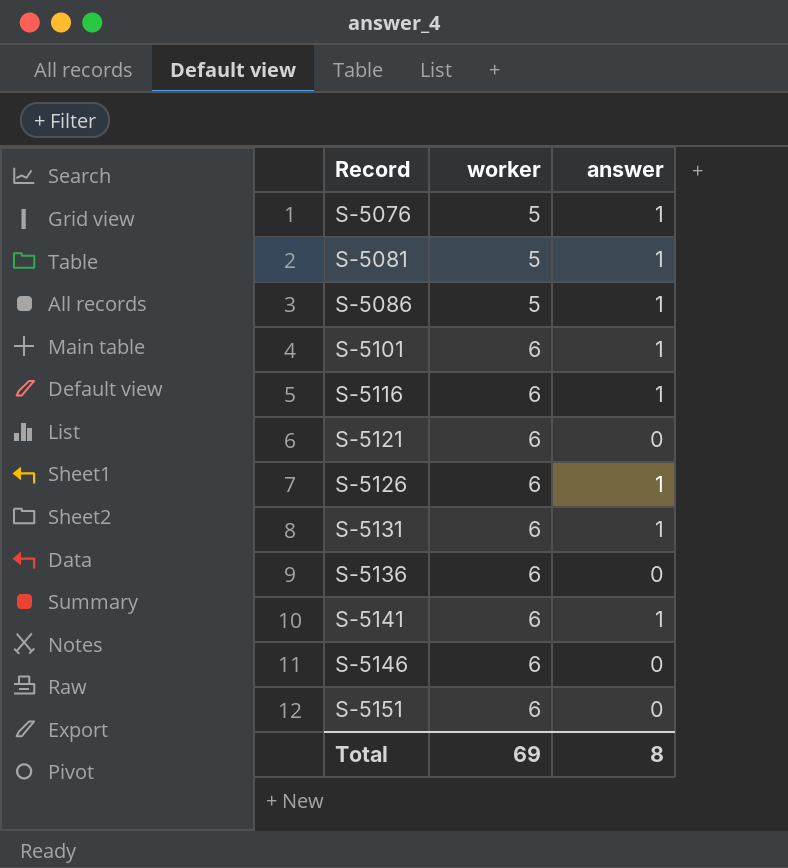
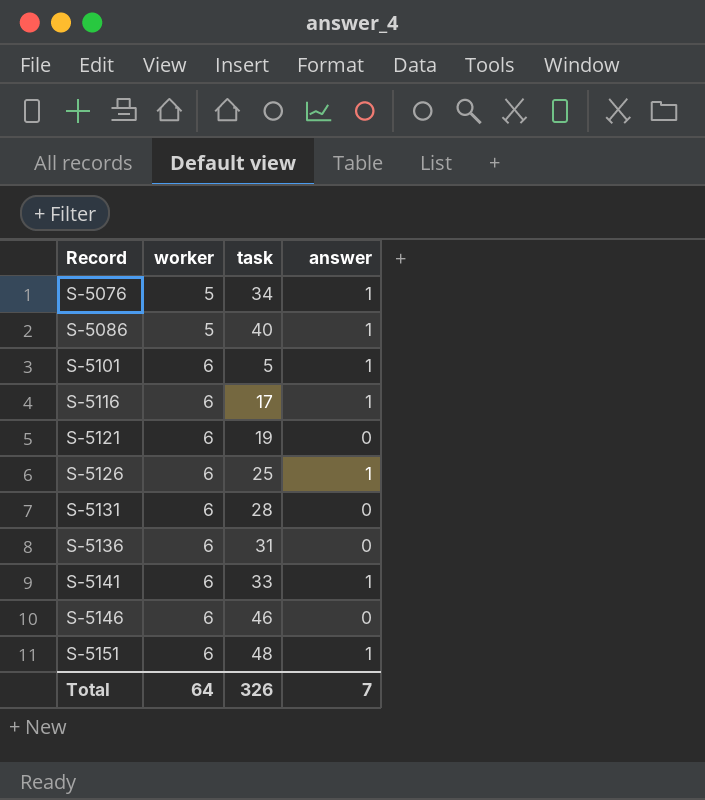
column task | position: none -> 3
row S-5081: 5 | 1 -> none
S-5131 | answer: 1 -> 0
S-5151 | answer: 0 -> 1
Total | worker: 69 -> 64
Total | answer: 8 -> 7

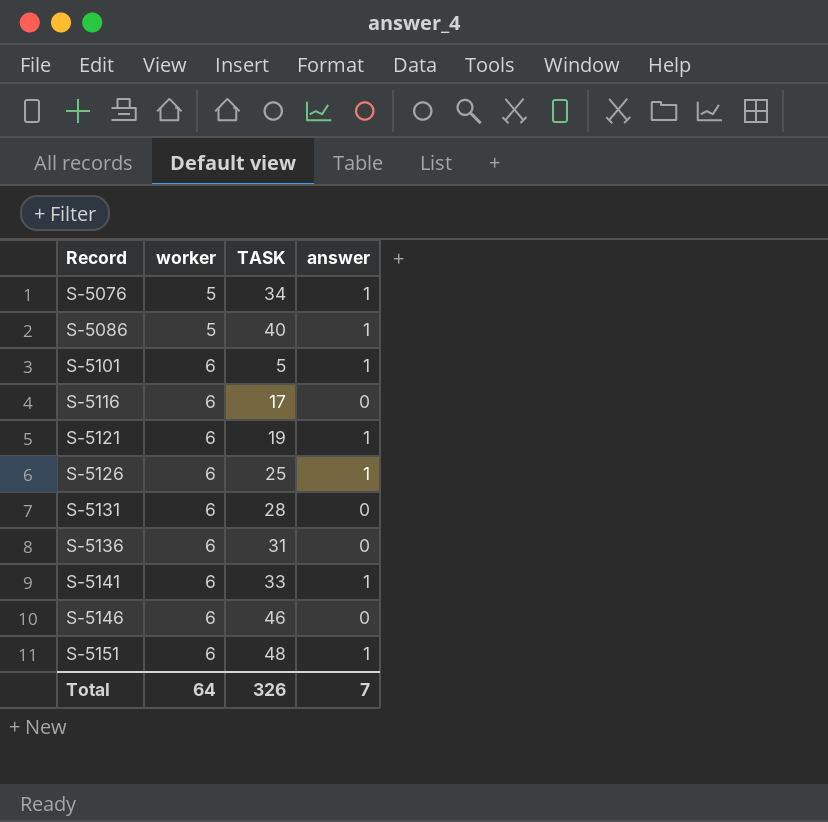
column name: task -> TASK
S-5116 | answer: 1 -> 0
S-5121 | answer: 0 -> 1

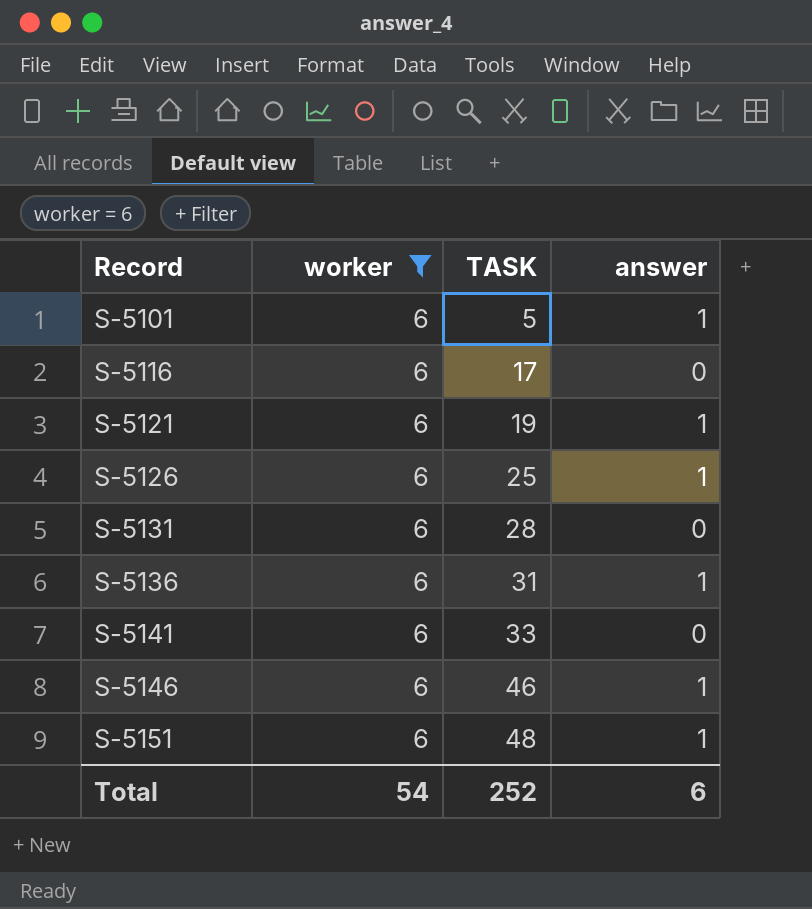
filter: none -> worker = 6
S-5136 | answer: 0 -> 1
S-5141 | answer: 1 -> 0
S-5146 | answer: 0 -> 1
Total | worker: 64 -> 54
Total | TASK: 326 -> 252
Total | answer: 7 -> 6

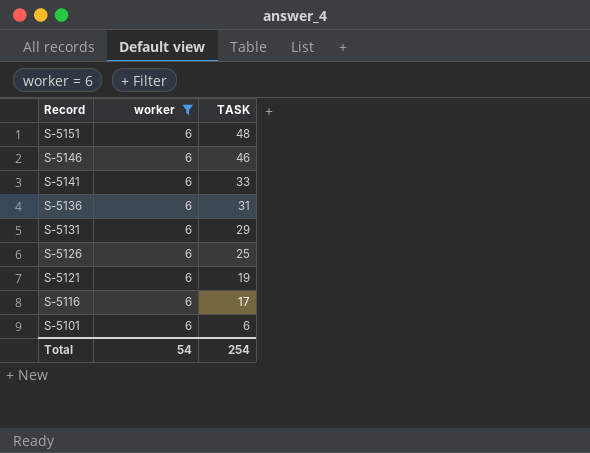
row order: Record ascending -> Record descending
column answer | position: 4 -> none
S-5131 | TASK: 28 -> 29
S-5101 | TASK: 5 -> 6
Total | TASK: 252 -> 254

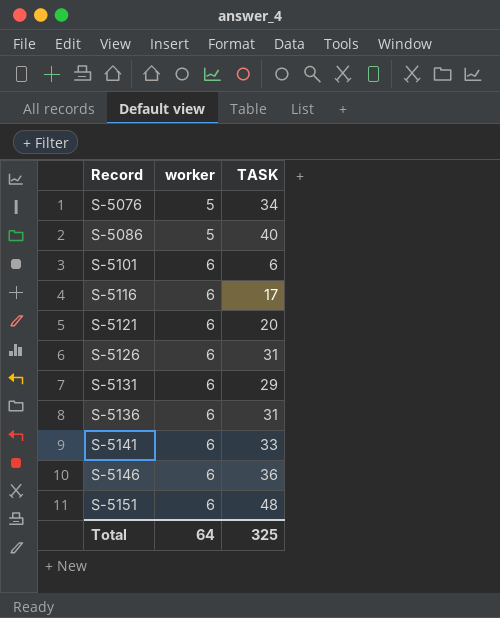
filter: worker = 6 -> none
row order: Record descending -> Record ascending
S-5121 | TASK: 19 -> 20
S-5126 | TASK: 25 -> 31
S-5146 | TASK: 46 -> 36
Total | worker: 54 -> 64
Total | TASK: 254 -> 325

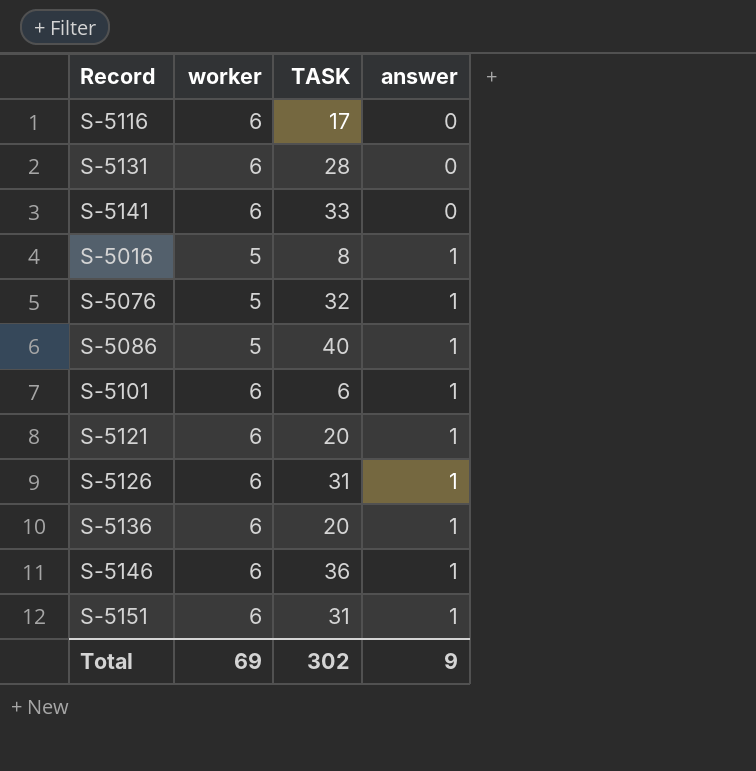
row order: Record ascending -> answer ascending
column answer | position: none -> 4
S-5131 | TASK: 29 -> 28
row S-5016: none -> 5 | 8 | 1
S-5076 | TASK: 34 -> 32
S-5136 | TASK: 31 -> 20
S-5151 | TASK: 48 -> 31
Total | worker: 64 -> 69
Total | TASK: 325 -> 302

